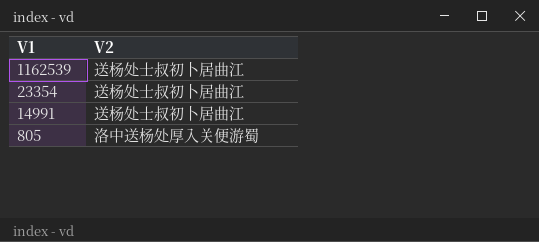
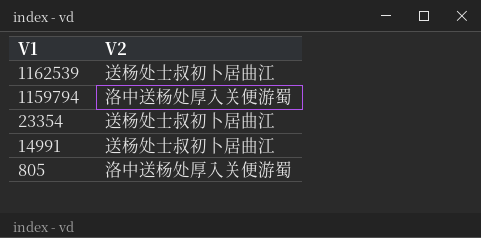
row 1159794: none -> 洛中送杨处厚入关便游蜀

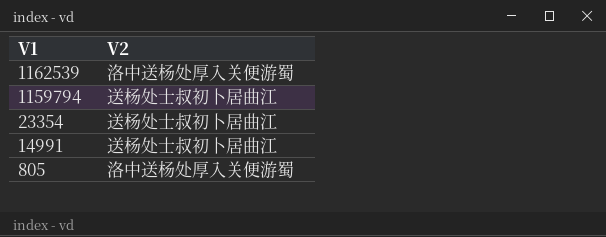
1162539 | V2: 送杨处士叔初卜居曲江 -> 洛中送杨处厚入关便游蜀
1159794 | V2: 洛中送杨处厚入关便游蜀 -> 送杨处士叔初卜居曲江

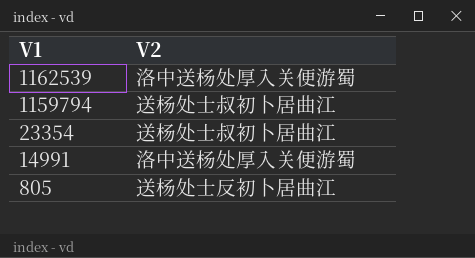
14991 | V2: 送杨处士叔初卜居曲江 -> 洛中送杨处厚入关便游蜀
805 | V2: 洛中送杨处厚入关便游蜀 -> 送杨处士反初卜居曲江

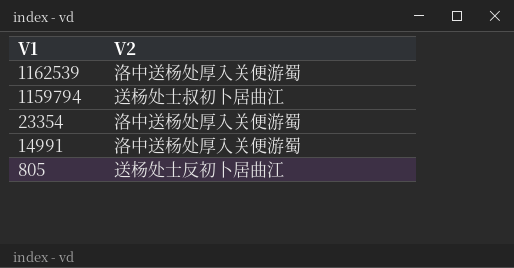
23354 | V2: 送杨处士叔初卜居曲江 -> 洛中送杨处厚入关便游蜀

